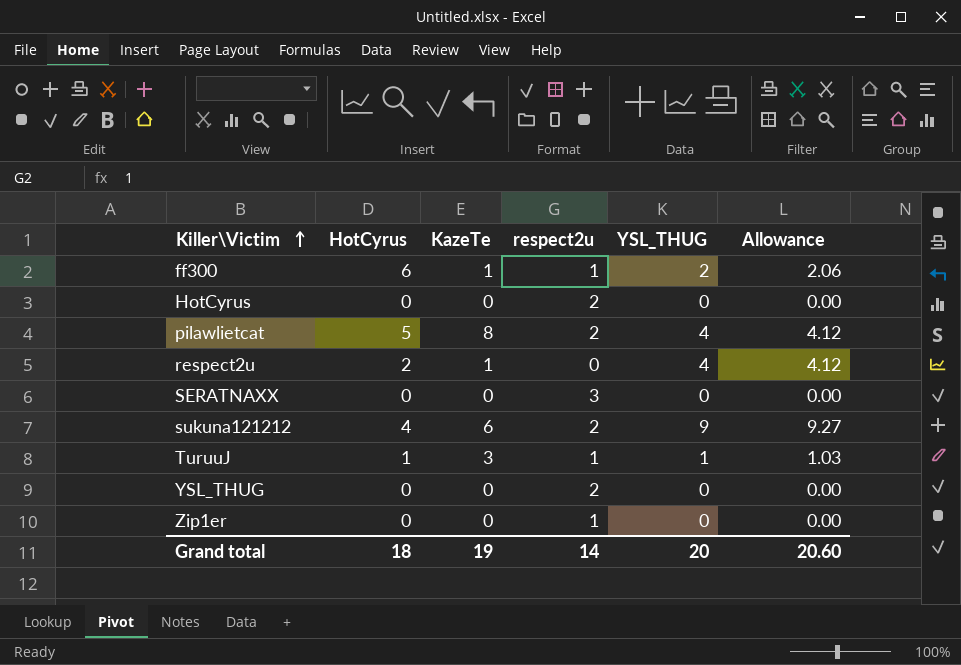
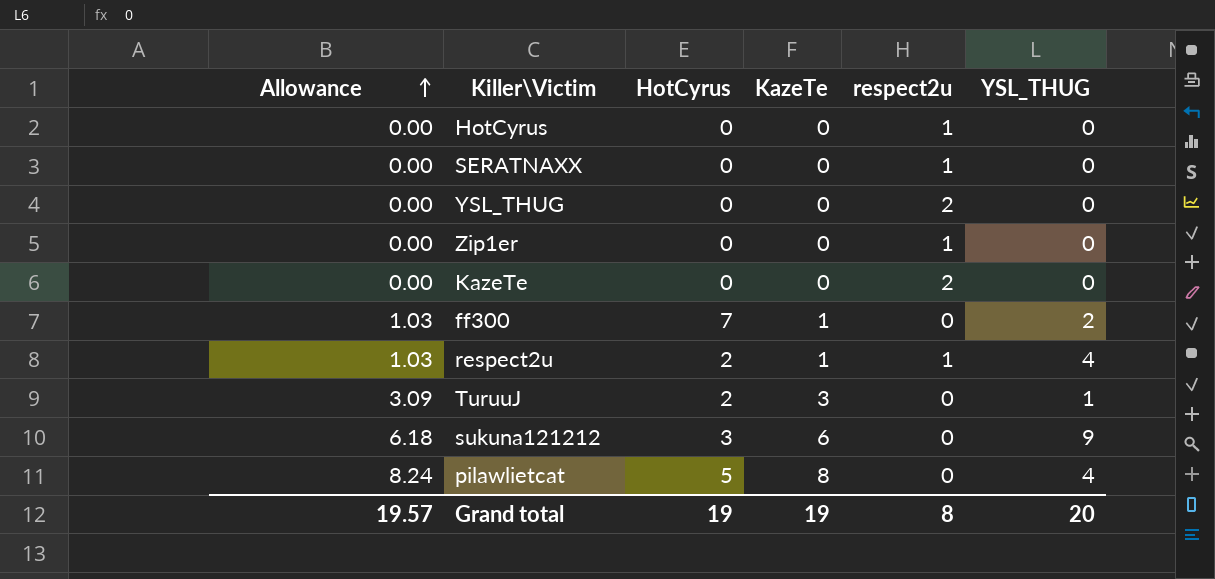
row order: Killer\Victim ascending -> Allowance ascending
column Allowance | formula: [YSL_THUG] * 1.03 -> [KazeTe] * 1.03
column Allowance | position: 6 -> 1
HotCyrus | respect2u: 2 -> 1
SERATNAXX | respect2u: 3 -> 1
row KazeTe: none -> 0.00 | 0 | 0 | 2 | 0
ff300 | HotCyrus: 6 -> 7
ff300 | respect2u: 1 -> 0
respect2u | respect2u: 0 -> 1
TuruuJ | HotCyrus: 1 -> 2
TuruuJ | respect2u: 1 -> 0
sukuna121212 | HotCyrus: 4 -> 3
sukuna121212 | respect2u: 2 -> 0
pilawlietcat | respect2u: 2 -> 0
Grand total | Allowance: 20.60 -> 19.57
Grand total | HotCyrus: 18 -> 19
Grand total | respect2u: 14 -> 8

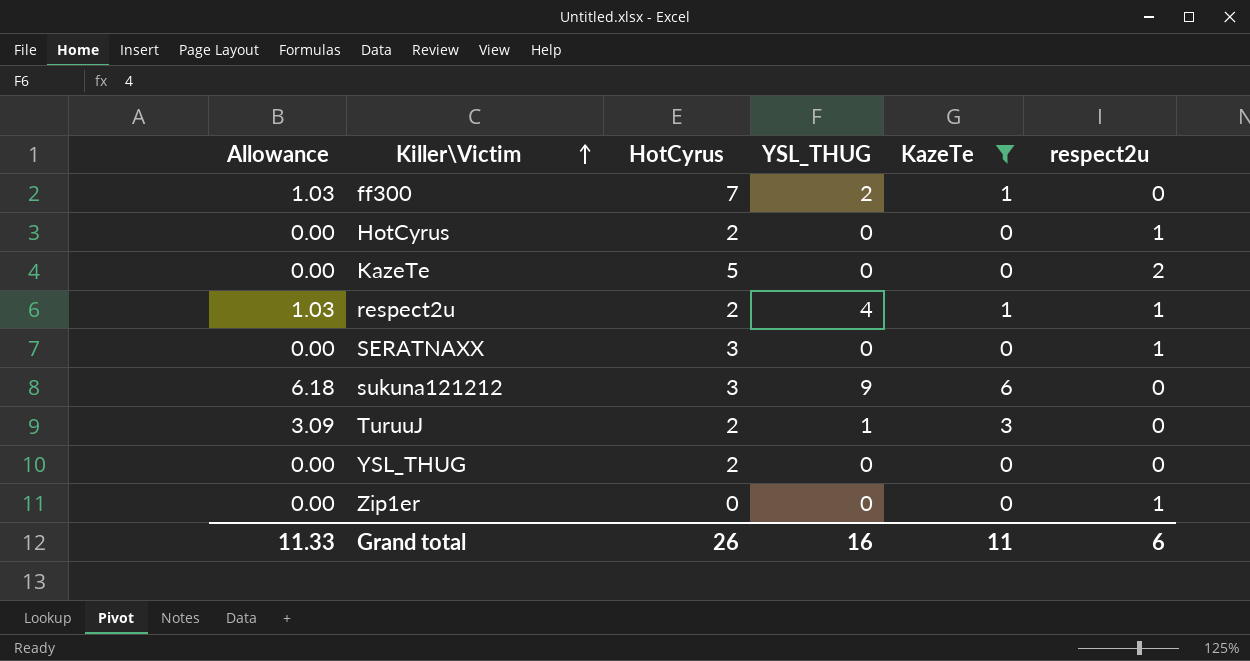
filter: none -> KazeTe != 8
row order: Allowance ascending -> Killer\Victim ascending
column YSL_THUG | position: 6 -> 4
HotCyrus | HotCyrus: 0 -> 2
KazeTe | HotCyrus: 0 -> 5
SERATNAXX | HotCyrus: 0 -> 3
YSL_THUG | HotCyrus: 0 -> 2
YSL_THUG | respect2u: 2 -> 0
Grand total | Allowance: 19.57 -> 11.33
Grand total | HotCyrus: 19 -> 26
Grand total | YSL_THUG: 20 -> 16
Grand total | KazeTe: 19 -> 11
Grand total | respect2u: 8 -> 6

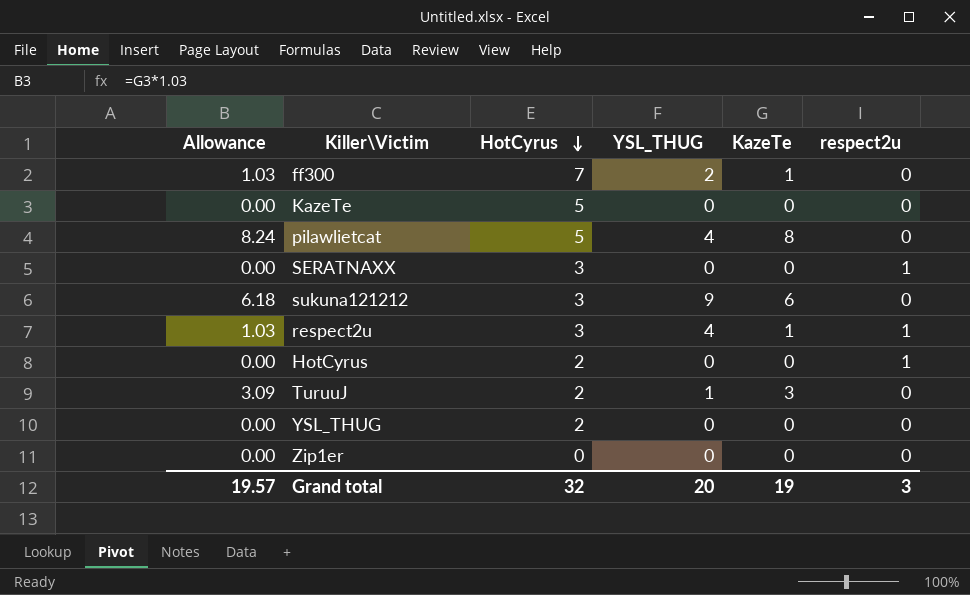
filter: KazeTe != 8 -> none
row order: Killer\Victim ascending -> HotCyrus descending
KazeTe | respect2u: 2 -> 0
respect2u | HotCyrus: 2 -> 3
Zip1er | respect2u: 1 -> 0
Grand total | Allowance: 11.33 -> 19.57
Grand total | HotCyrus: 26 -> 32
Grand total | YSL_THUG: 16 -> 20
Grand total | KazeTe: 11 -> 19
Grand total | respect2u: 6 -> 3

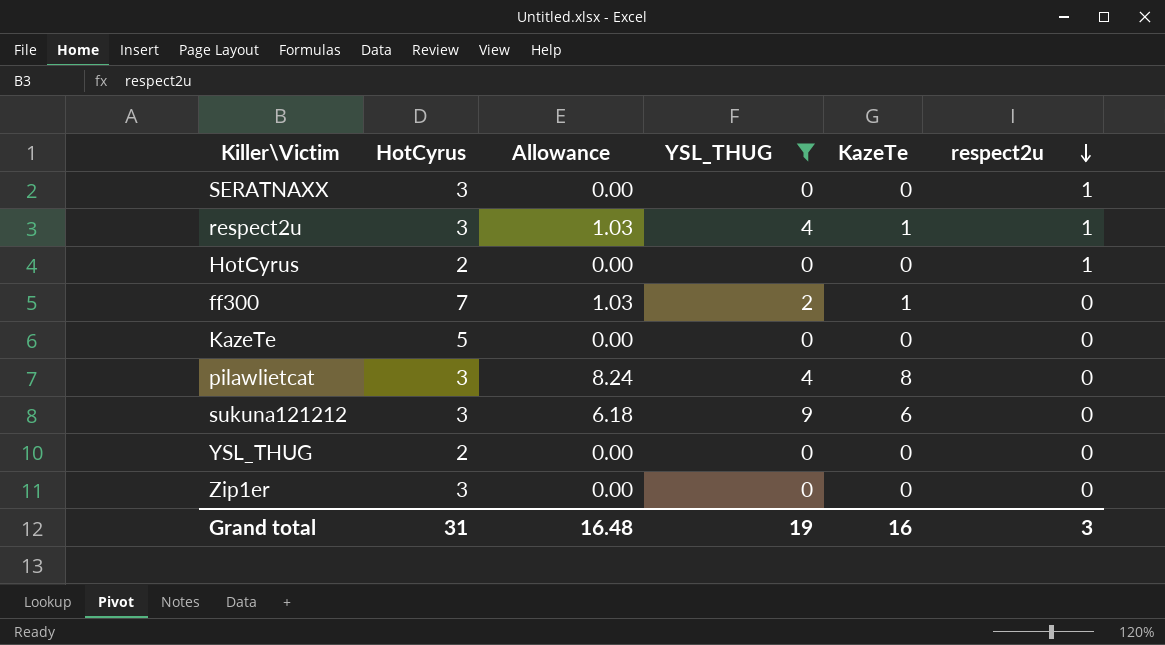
filter: none -> YSL_THUG != 1
row order: HotCyrus descending -> respect2u descending
column Allowance | position: 1 -> 3
pilawlietcat | HotCyrus: 5 -> 3
Zip1er | HotCyrus: 0 -> 3
Grand total | HotCyrus: 32 -> 31
Grand total | Allowance: 19.57 -> 16.48
Grand total | YSL_THUG: 20 -> 19
Grand total | KazeTe: 19 -> 16

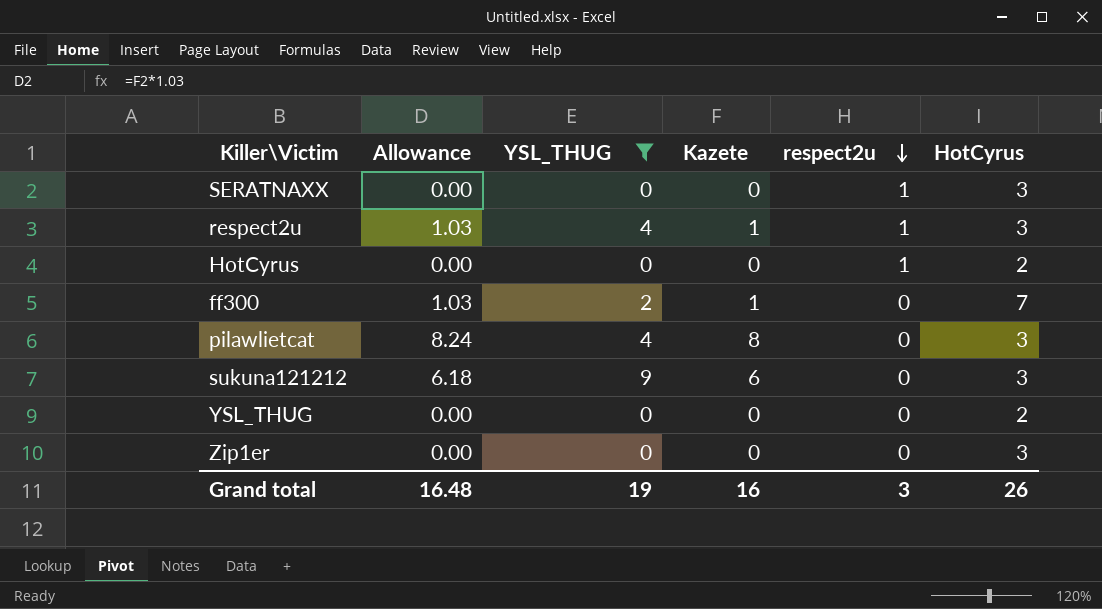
column name: KazeTe -> Kazete
column HotCyrus | position: 2 -> 6
row KazeTe: 5 | 0.00 | 0 | 0 | 0 -> none
Grand total | HotCyrus: 31 -> 26

